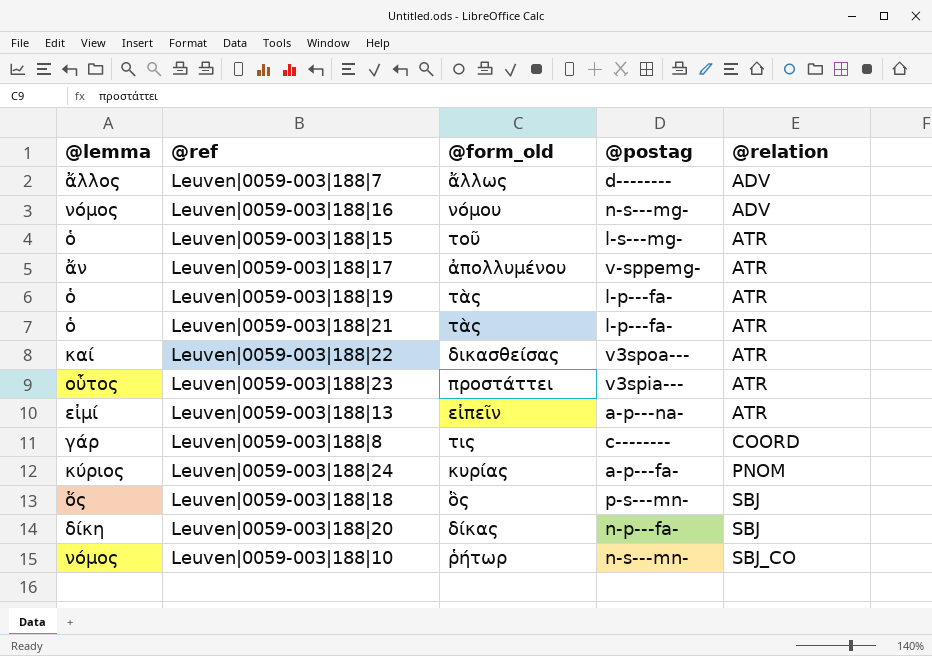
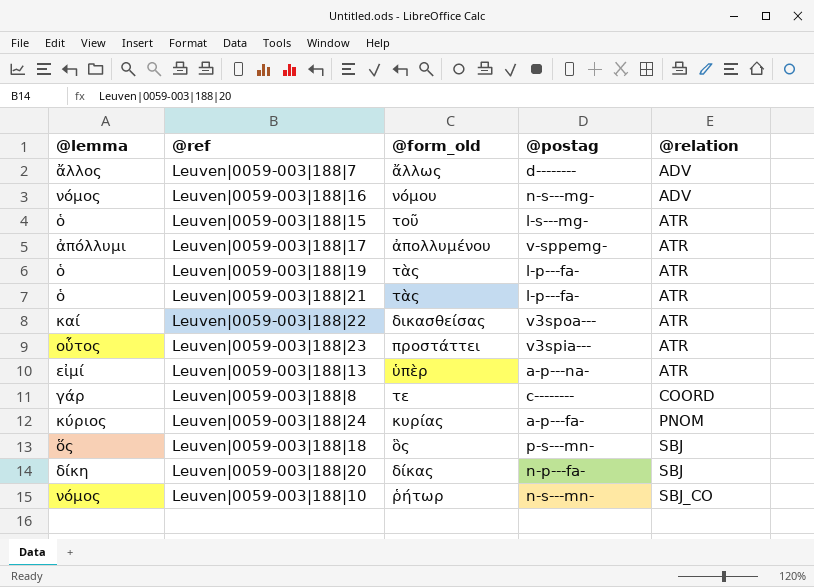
Leuven|0059-003|188|17 | @lemma: ἄν -> ἀπόλλυμι
Leuven|0059-003|188|13 | @form_old: εἰπεῖν -> ὑπὲρ
Leuven|0059-003|188|8 | @form_old: τις -> τε

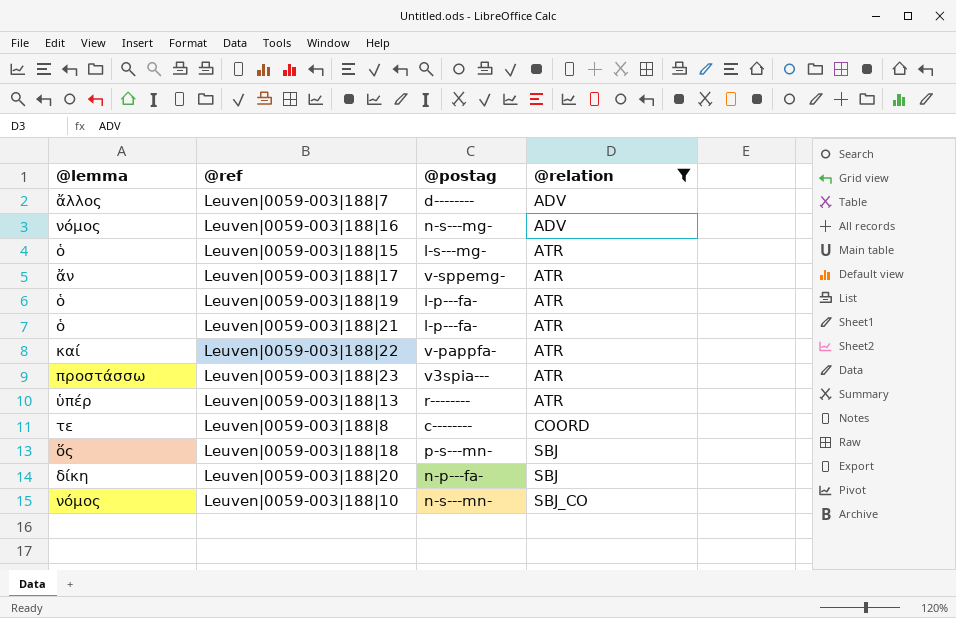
filter: none -> @relation != PNOM
column @form_old | position: 3 -> none
Leuven|0059-003|188|17 | @lemma: ἀπόλλυμι -> ἄν
Leuven|0059-003|188|22 | @postag: v3spoa--- -> v-pappfa-
Leuven|0059-003|188|23 | @lemma: οὗτος -> προστάσσω
Leuven|0059-003|188|13 | @lemma: εἰμί -> ὑπέρ
Leuven|0059-003|188|13 | @postag: a-p---na- -> r--------
Leuven|0059-003|188|8 | @lemma: γάρ -> τε

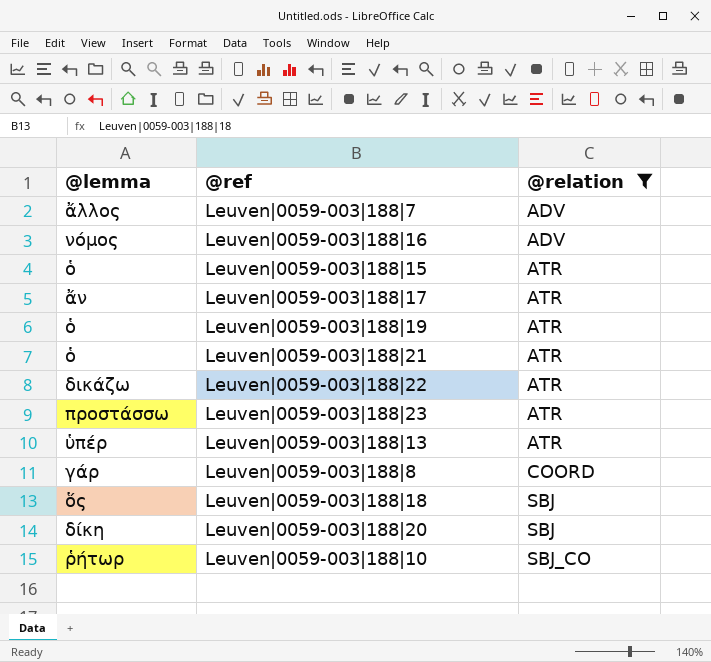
column @postag | position: 3 -> none
Leuven|0059-003|188|22 | @lemma: καί -> δικάζω
Leuven|0059-003|188|8 | @lemma: τε -> γάρ
Leuven|0059-003|188|10 | @lemma: νόμος -> ῥήτωρ

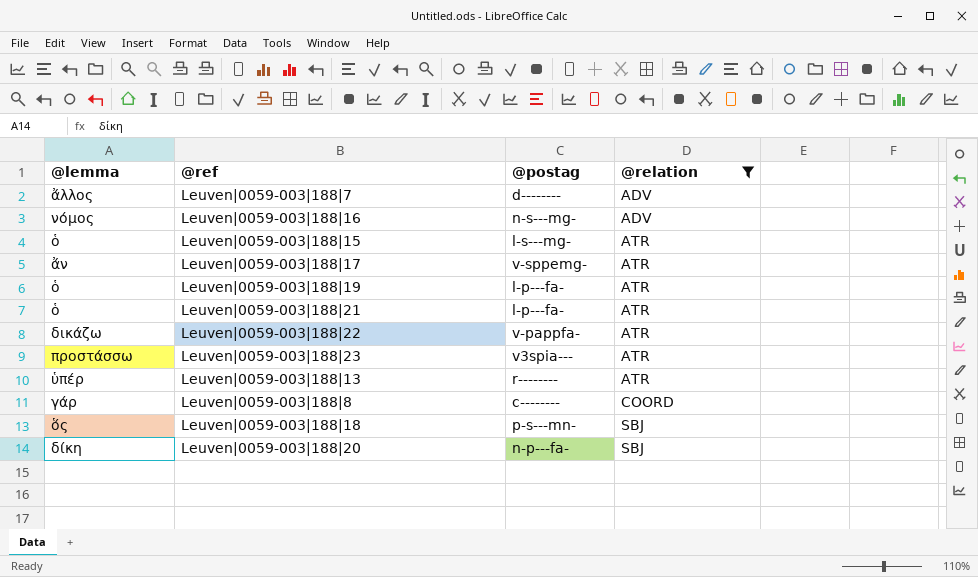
column @postag | position: none -> 3
row Leuven|0059-003|188|10: ῥήτωρ | SBJ_CO -> none

